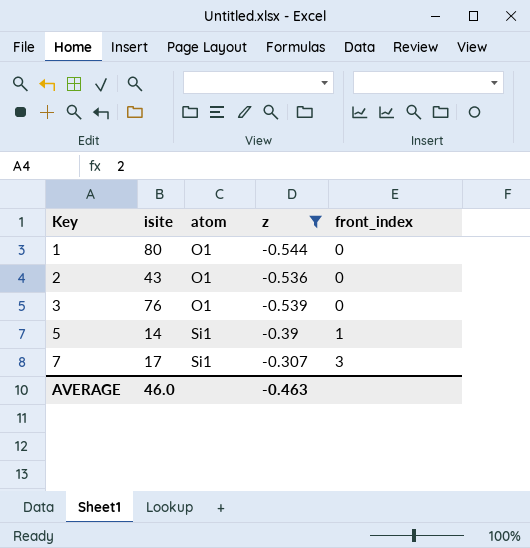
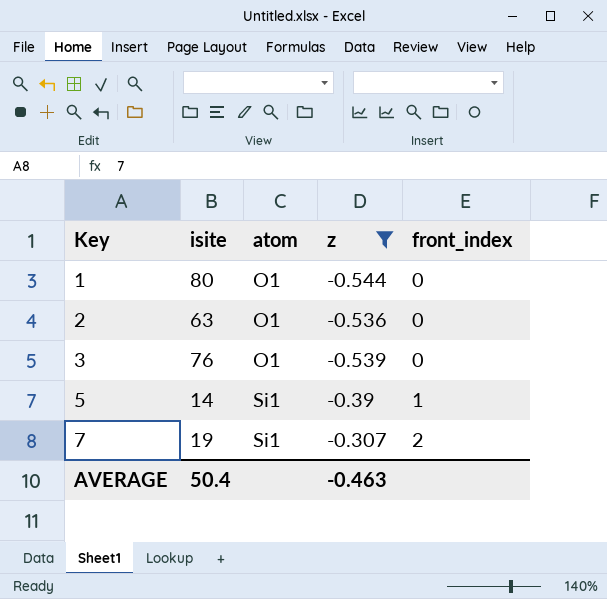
2 | isite: 43 -> 63
7 | isite: 17 -> 19
7 | front_index: 3 -> 2
AVERAGE | isite: 46.0 -> 50.4

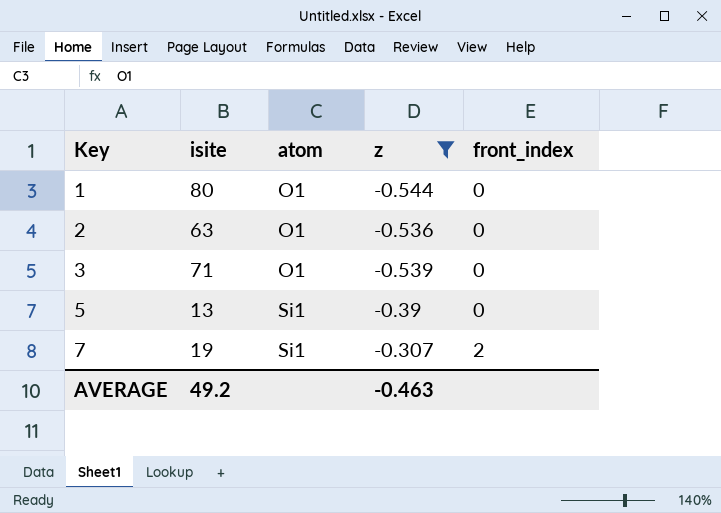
3 | isite: 76 -> 71
5 | isite: 14 -> 13
5 | front_index: 1 -> 0
AVERAGE | isite: 50.4 -> 49.2

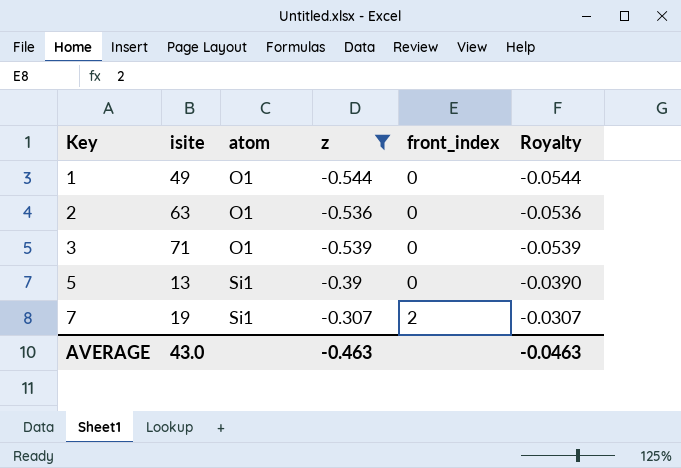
column Royalty | formula: none -> [z] * 0.1
1 | isite: 80 -> 49
AVERAGE | isite: 49.2 -> 43.0

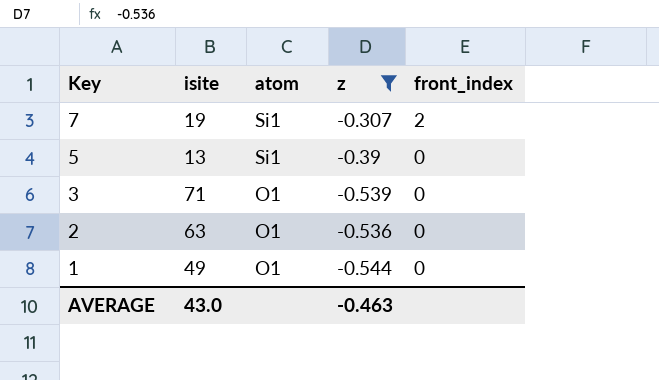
row order: Key ascending -> Key descending
column Royalty | formula: [z] * 0.1 -> none

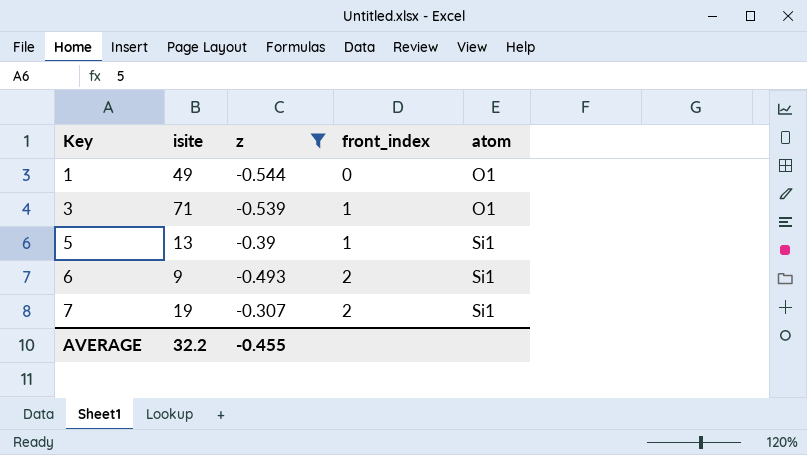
row order: Key descending -> Key ascending
column atom | position: 3 -> 5
row 2: 63 | O1 | -0.536 | 0 -> none
3 | front_index: 0 -> 1
5 | front_index: 0 -> 1
row 6: none -> 9 | -0.493 | 2 | Si1
AVERAGE | isite: 43.0 -> 32.2
AVERAGE | z: -0.463 -> -0.455

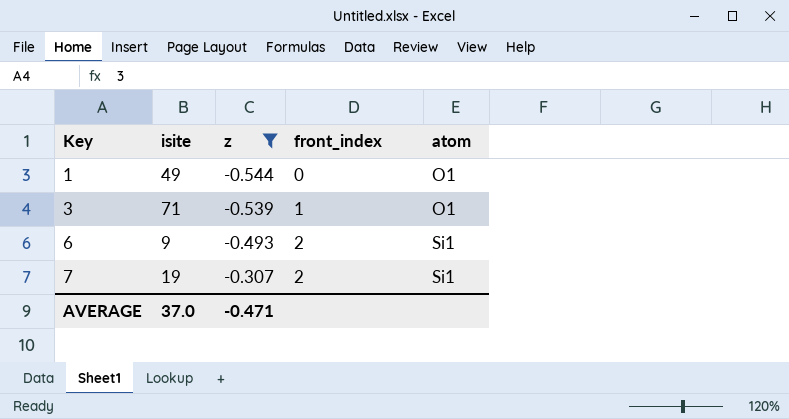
row 5: 13 | -0.39 | 1 | Si1 -> none
AVERAGE | isite: 32.2 -> 37.0
AVERAGE | z: -0.455 -> -0.471

